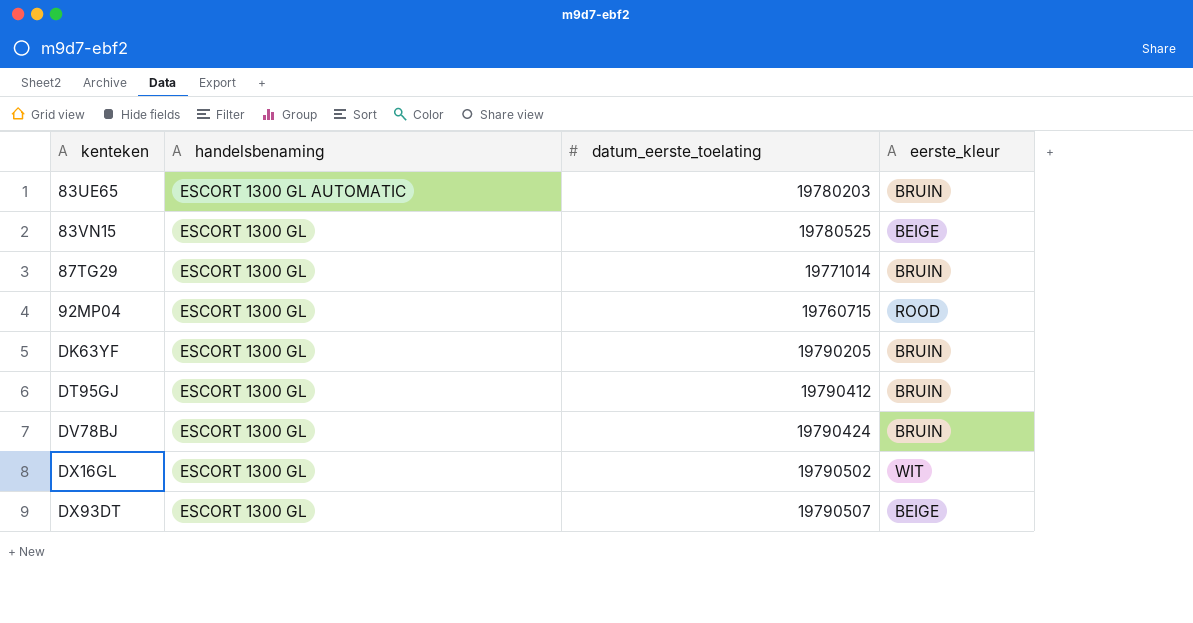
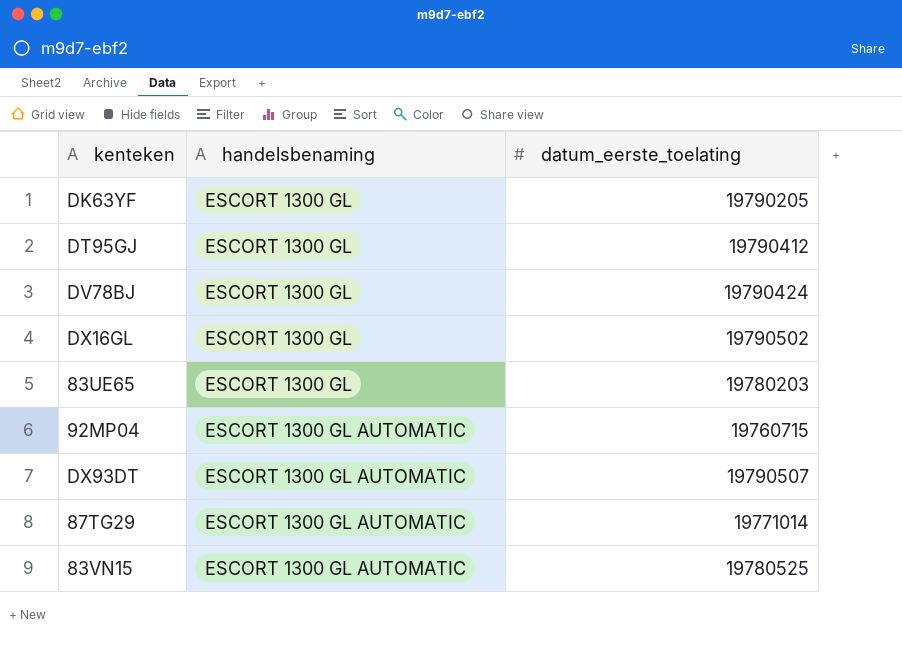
row order: kenteken ascending -> handelsbenaming ascending
column eerste_kleur | position: 4 -> none
83UE65 | handelsbenaming: ESCORT 1300 GL AUTOMATIC -> ESCORT 1300 GL
92MP04 | handelsbenaming: ESCORT 1300 GL -> ESCORT 1300 GL AUTOMATIC
DX93DT | handelsbenaming: ESCORT 1300 GL -> ESCORT 1300 GL AUTOMATIC
87TG29 | handelsbenaming: ESCORT 1300 GL -> ESCORT 1300 GL AUTOMATIC
83VN15 | handelsbenaming: ESCORT 1300 GL -> ESCORT 1300 GL AUTOMATIC

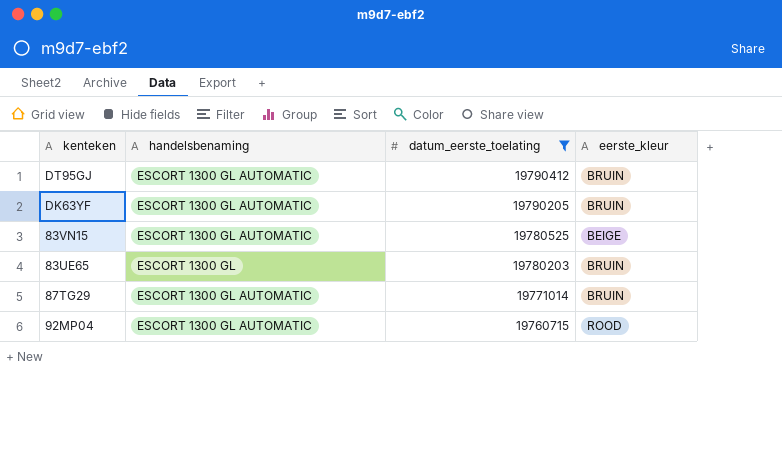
filter: none -> datum_eerste_toelating <= 19790412
row order: handelsbenaming ascending -> datum_eerste_toelating descending
column eerste_kleur | position: none -> 4
DT95GJ | handelsbenaming: ESCORT 1300 GL -> ESCORT 1300 GL AUTOMATIC
DK63YF | handelsbenaming: ESCORT 1300 GL -> ESCORT 1300 GL AUTOMATIC

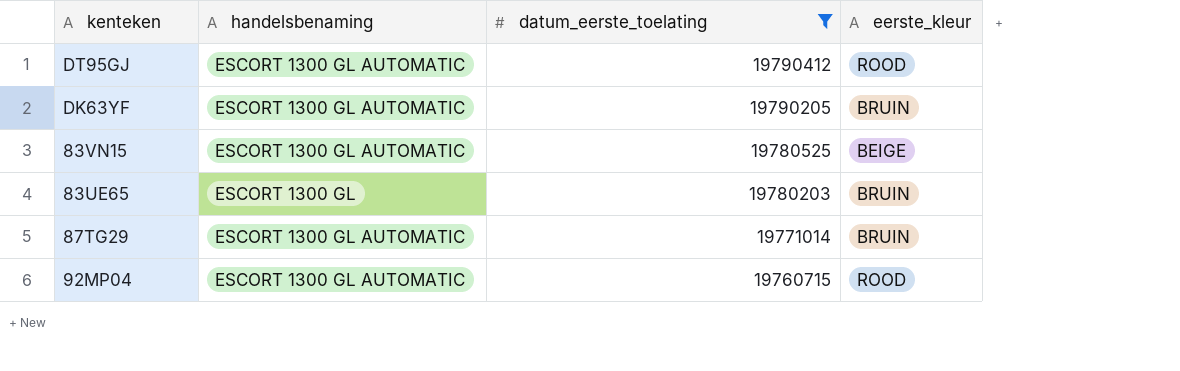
DT95GJ | eerste_kleur: BRUIN -> ROOD

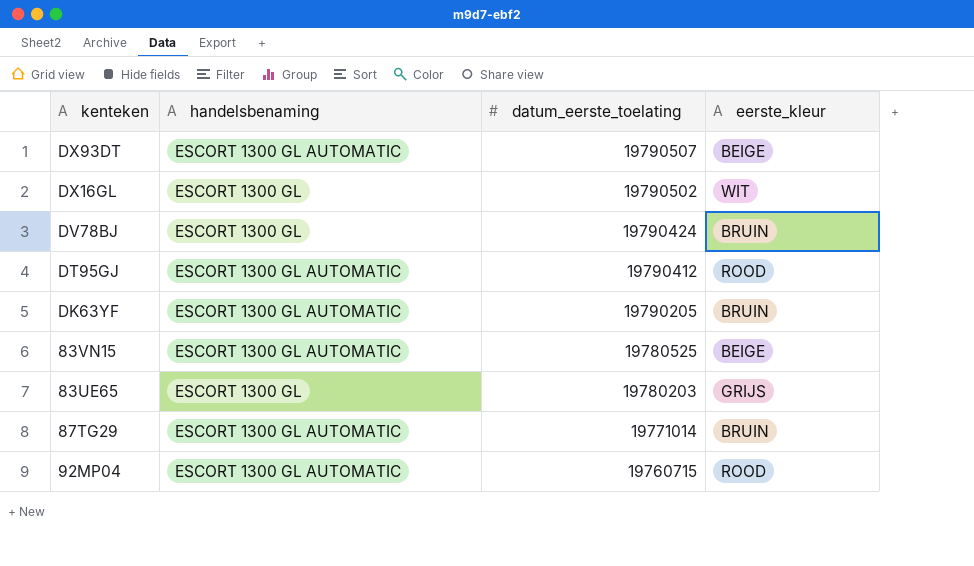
filter: datum_eerste_toelating <= 19790412 -> none
83UE65 | eerste_kleur: BRUIN -> GRIJS

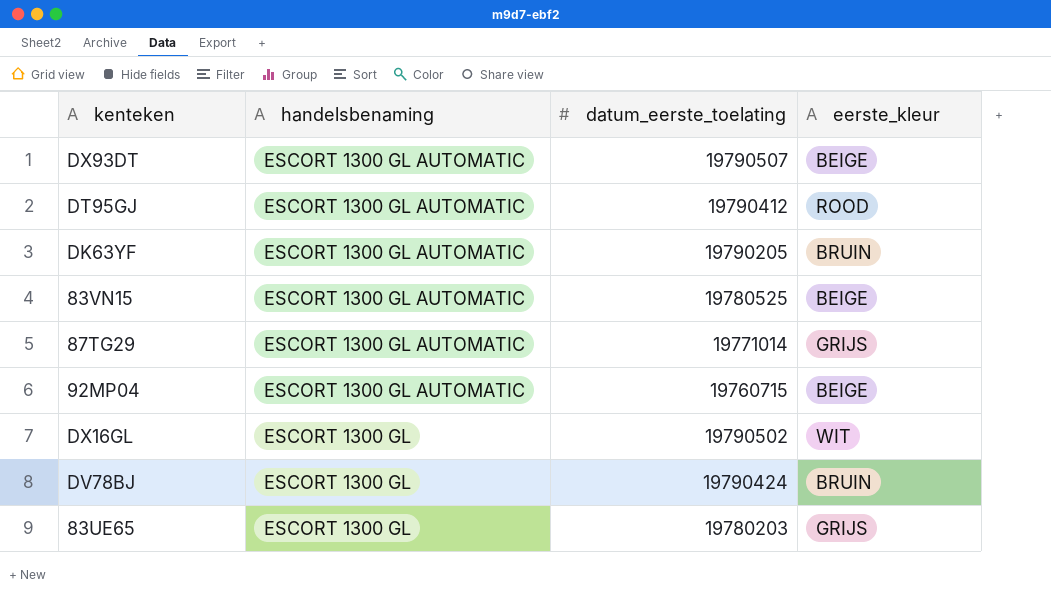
row order: datum_eerste_toelating descending -> handelsbenaming descending
87TG29 | eerste_kleur: BRUIN -> GRIJS
92MP04 | eerste_kleur: ROOD -> BEIGE

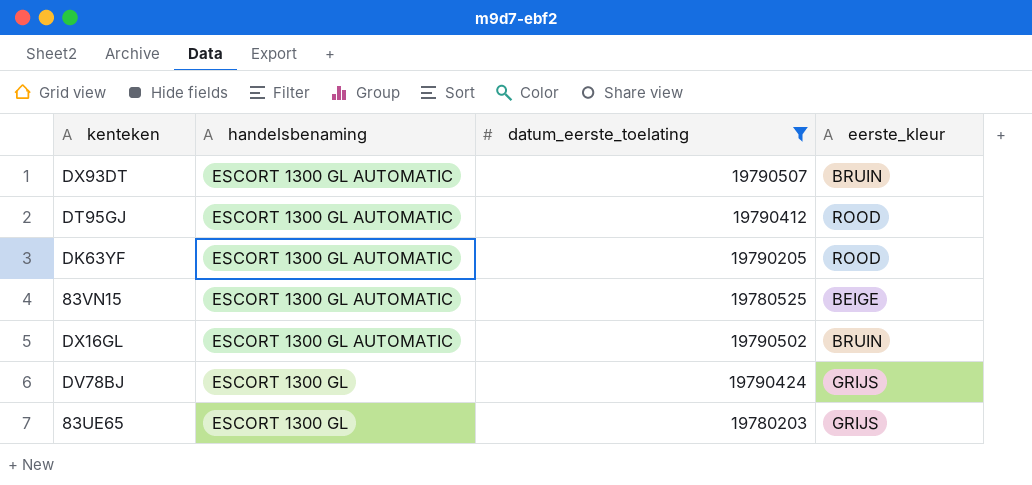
filter: none -> datum_eerste_toelating >= 19780203
DX93DT | eerste_kleur: BEIGE -> BRUIN
DK63YF | eerste_kleur: BRUIN -> ROOD
DX16GL | handelsbenaming: ESCORT 1300 GL -> ESCORT 1300 GL AUTOMATIC
DX16GL | eerste_kleur: WIT -> BRUIN
DV78BJ | eerste_kleur: BRUIN -> GRIJS

